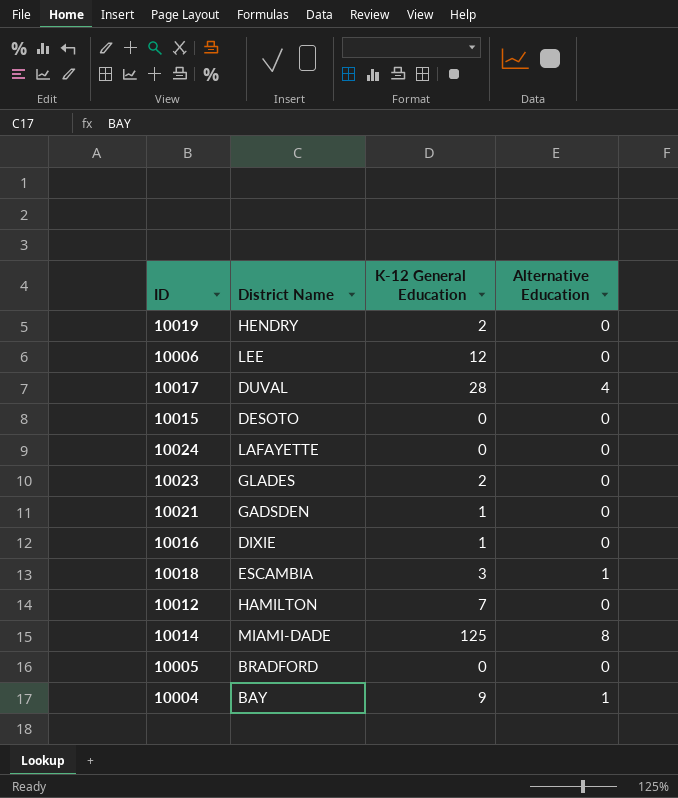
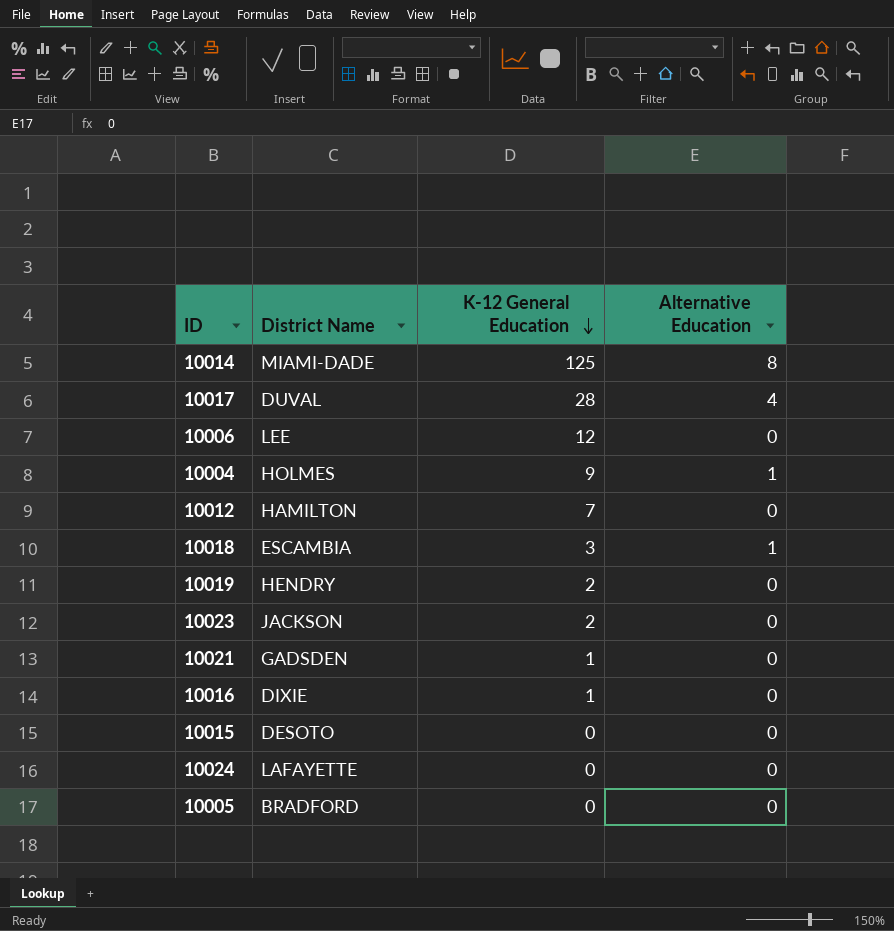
row order: none -> K-12 General Education descending
10004 | District Name: BAY -> HOLMES
10023 | District Name: GLADES -> JACKSON

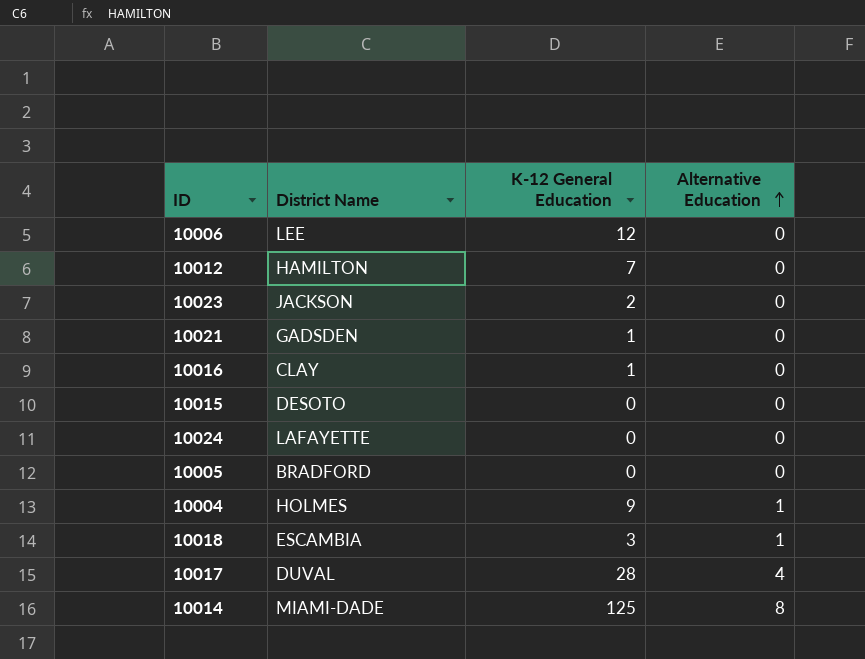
row order: K-12 General Education descending -> Alternative Education ascending
row 10019: HENDRY | 2 | 0 -> none
10016 | District Name: DIXIE -> CLAY

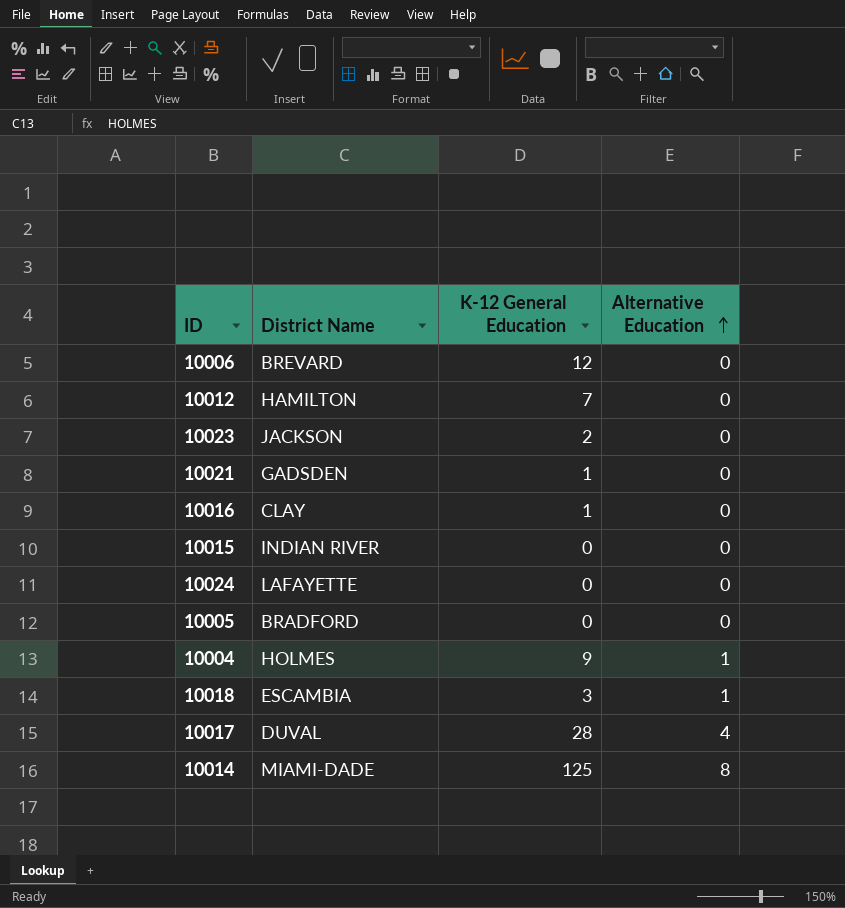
10006 | District Name: LEE -> BREVARD
10015 | District Name: DESOTO -> INDIAN RIVER

